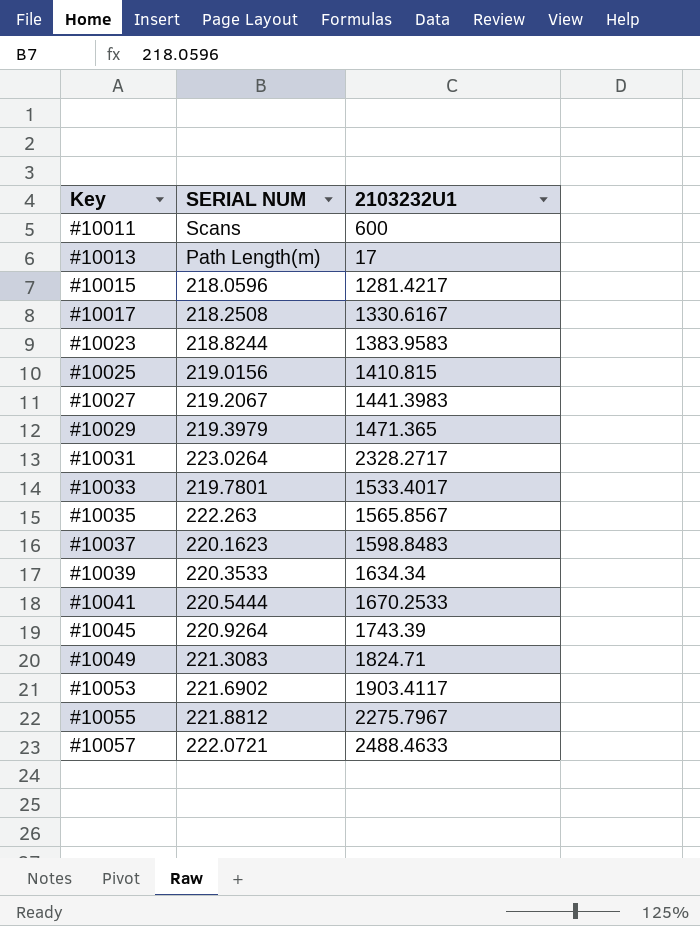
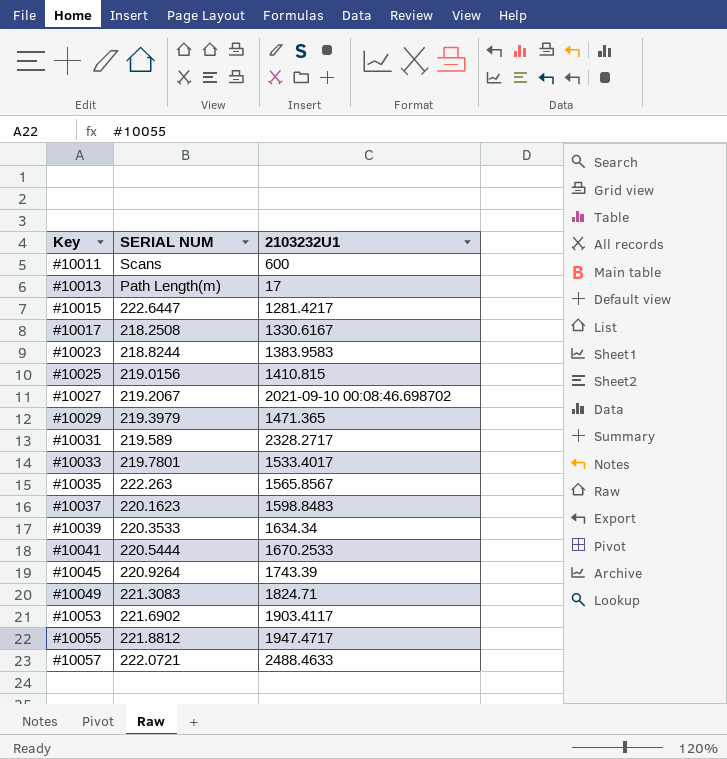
#10015 | SERIAL NUM: 218.0596 -> 222.6447
#10027 | 2103232U1: 1441.3983 -> 2021-09-10 00:08:46.698702
#10031 | SERIAL NUM: 223.0264 -> 219.589
#10055 | 2103232U1: 2275.7967 -> 1947.4717

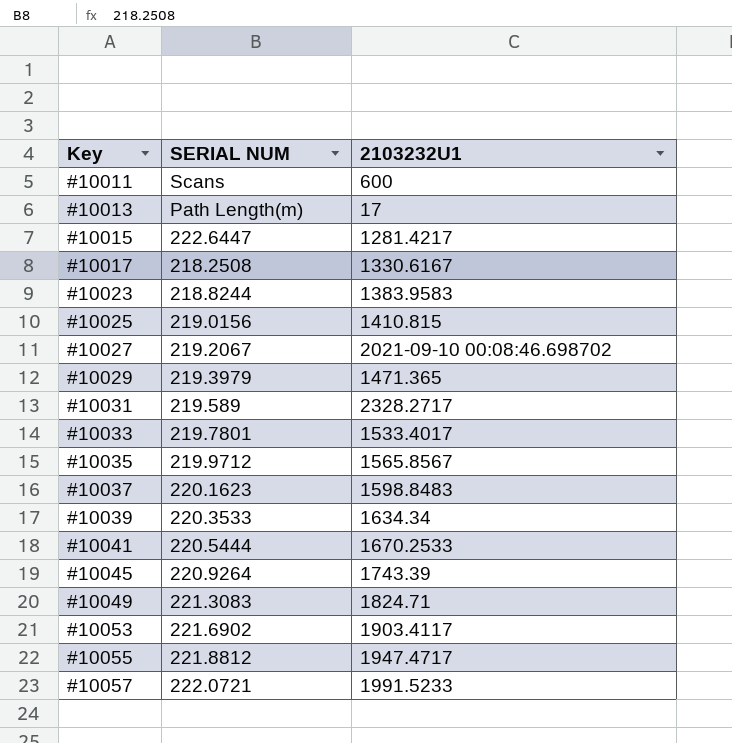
#10035 | SERIAL NUM: 222.263 -> 219.9712
#10057 | 2103232U1: 2488.4633 -> 1991.5233

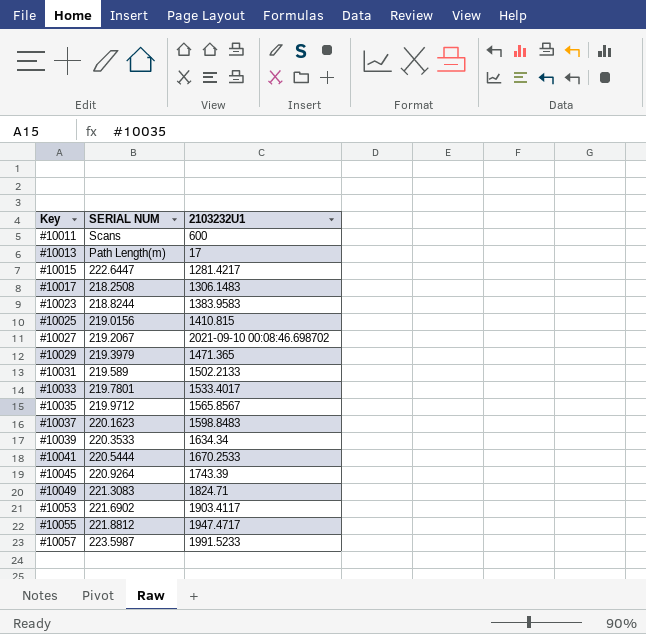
#10017 | 2103232U1: 1330.6167 -> 1306.1483
#10031 | 2103232U1: 2328.2717 -> 1502.2133
#10057 | SERIAL NUM: 222.0721 -> 223.5987

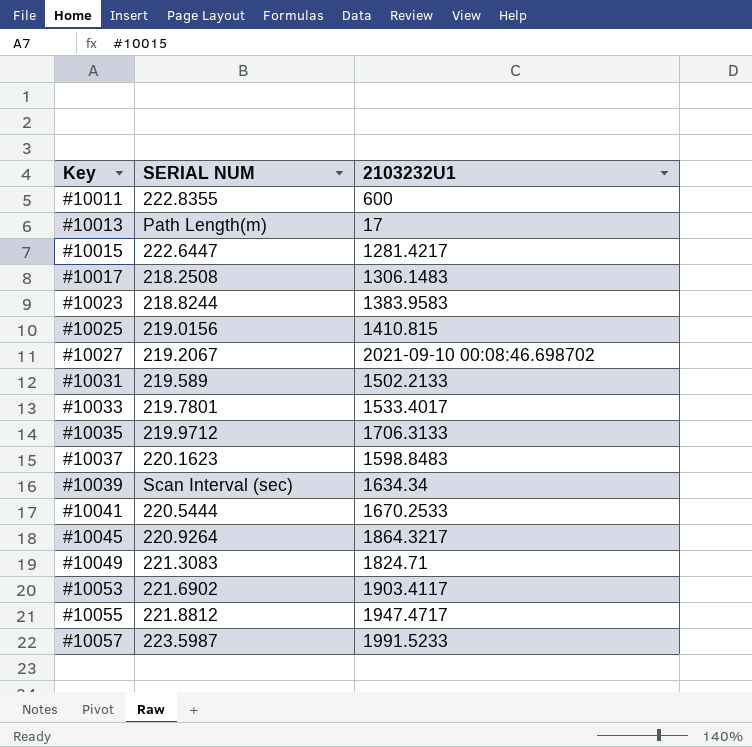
row #10029: 219.3979 | 1471.365 -> none
#10011 | SERIAL NUM: Scans -> 222.8355
#10035 | 2103232U1: 1565.8567 -> 1706.3133
#10039 | SERIAL NUM: 220.3533 -> Scan Interval (sec)
#10045 | 2103232U1: 1743.39 -> 1864.3217

